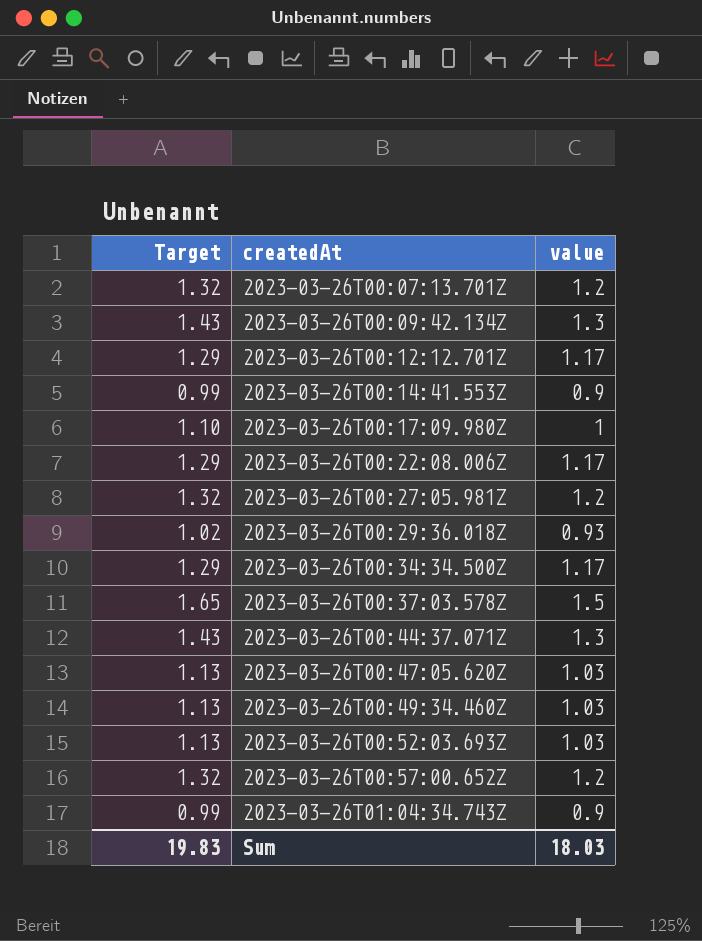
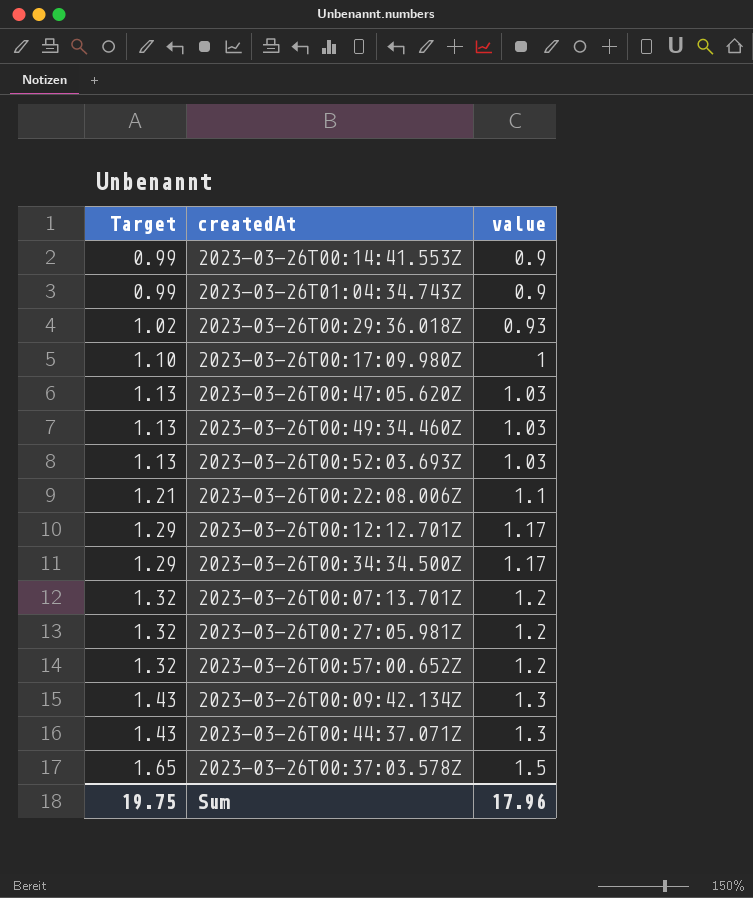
row order: createdAt ascending -> Target ascending
2023-03-26T00:22:08.006Z | Target: 1.29 -> 1.21
2023-03-26T00:22:08.006Z | value: 1.17 -> 1.1
Sum | Target: 19.83 -> 19.75
Sum | value: 18.03 -> 17.96

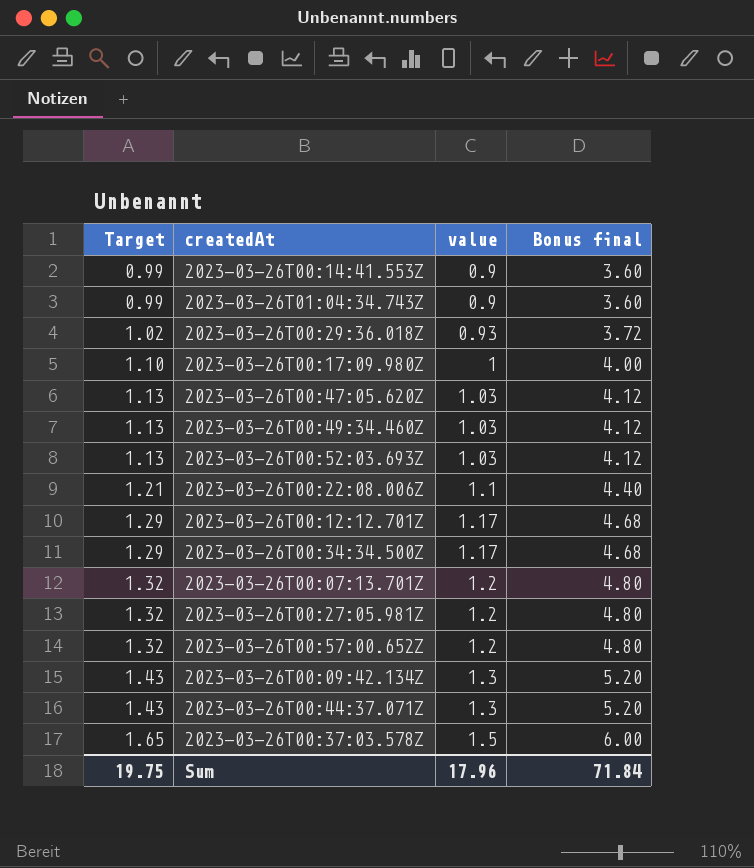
column Bonus final | formula: none -> [value] * 4

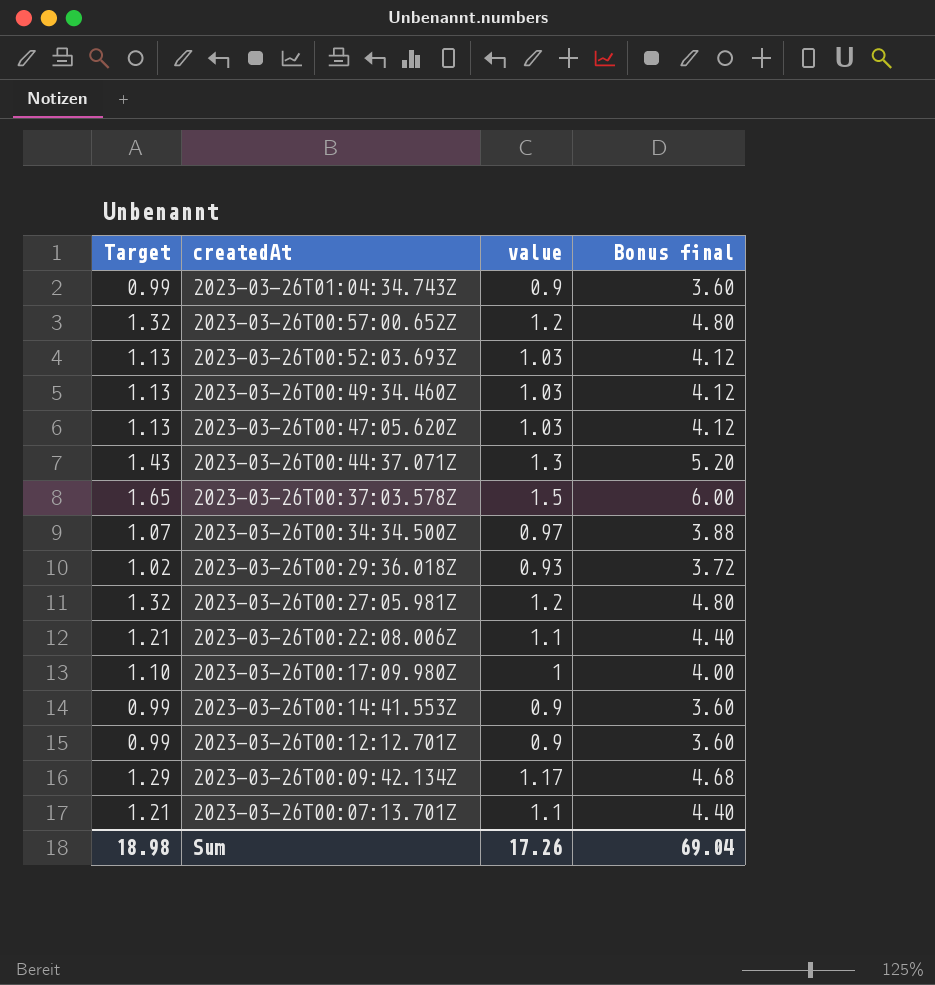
row order: Target ascending -> createdAt descending
2023-03-26T00:34:34.500Z | Target: 1.29 -> 1.07
2023-03-26T00:34:34.500Z | value: 1.17 -> 0.97
2023-03-26T00:34:34.500Z | Bonus final: 4.68 -> 3.88
2023-03-26T00:12:12.701Z | Target: 1.29 -> 0.99
2023-03-26T00:12:12.701Z | value: 1.17 -> 0.9
2023-03-26T00:12:12.701Z | Bonus final: 4.68 -> 3.60
2023-03-26T00:09:42.134Z | Target: 1.43 -> 1.29
2023-03-26T00:09:42.134Z | value: 1.3 -> 1.17
2023-03-26T00:09:42.134Z | Bonus final: 5.20 -> 4.68
2023-03-26T00:07:13.701Z | Target: 1.32 -> 1.21
2023-03-26T00:07:13.701Z | value: 1.2 -> 1.1
2023-03-26T00:07:13.701Z | Bonus final: 4.80 -> 4.40
Sum | Target: 19.75 -> 18.98
Sum | value: 17.96 -> 17.26
Sum | Bonus final: 71.84 -> 69.04

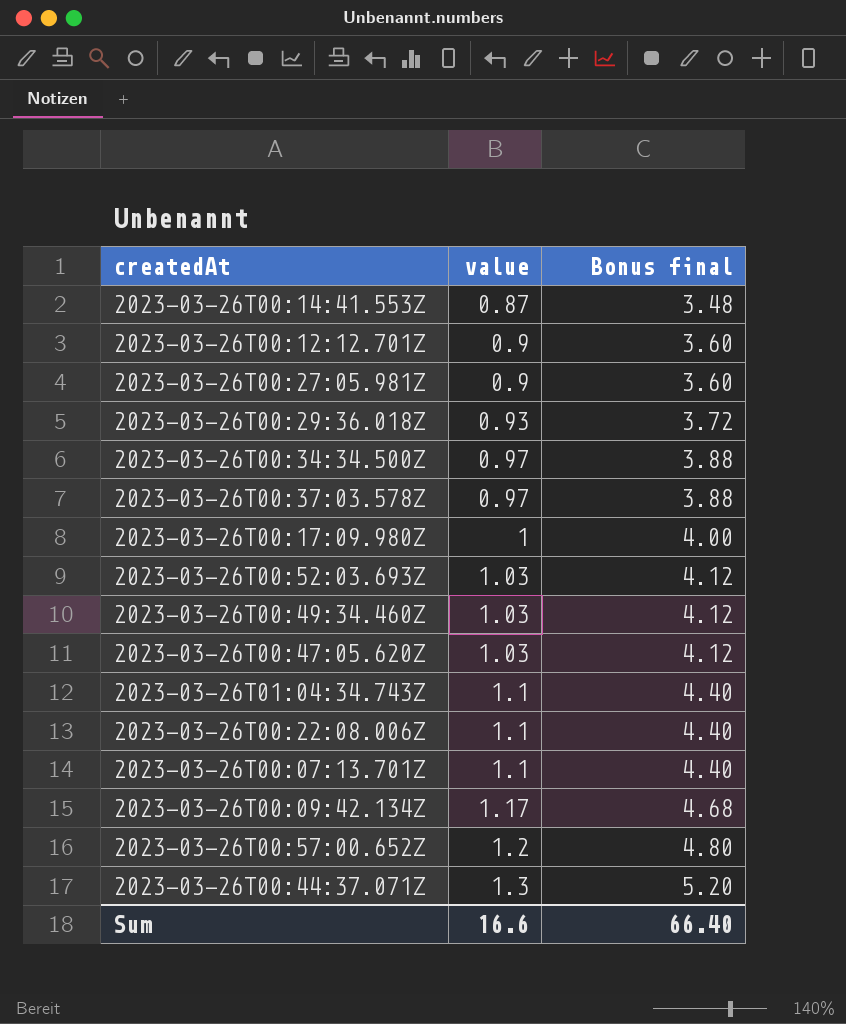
row order: createdAt descending -> value ascending
column Target | formula: [value] * 1.1 -> none
2023-03-26T00:14:41.553Z | value: 0.9 -> 0.87
2023-03-26T00:14:41.553Z | Bonus final: 3.60 -> 3.48
2023-03-26T00:27:05.981Z | value: 1.2 -> 0.9
2023-03-26T00:27:05.981Z | Bonus final: 4.80 -> 3.60
2023-03-26T00:37:03.578Z | value: 1.5 -> 0.97
2023-03-26T00:37:03.578Z | Bonus final: 6.00 -> 3.88
2023-03-26T01:04:34.743Z | value: 0.9 -> 1.1
2023-03-26T01:04:34.743Z | Bonus final: 3.60 -> 4.40
Sum | value: 17.26 -> 16.6
Sum | Bonus final: 69.04 -> 66.40

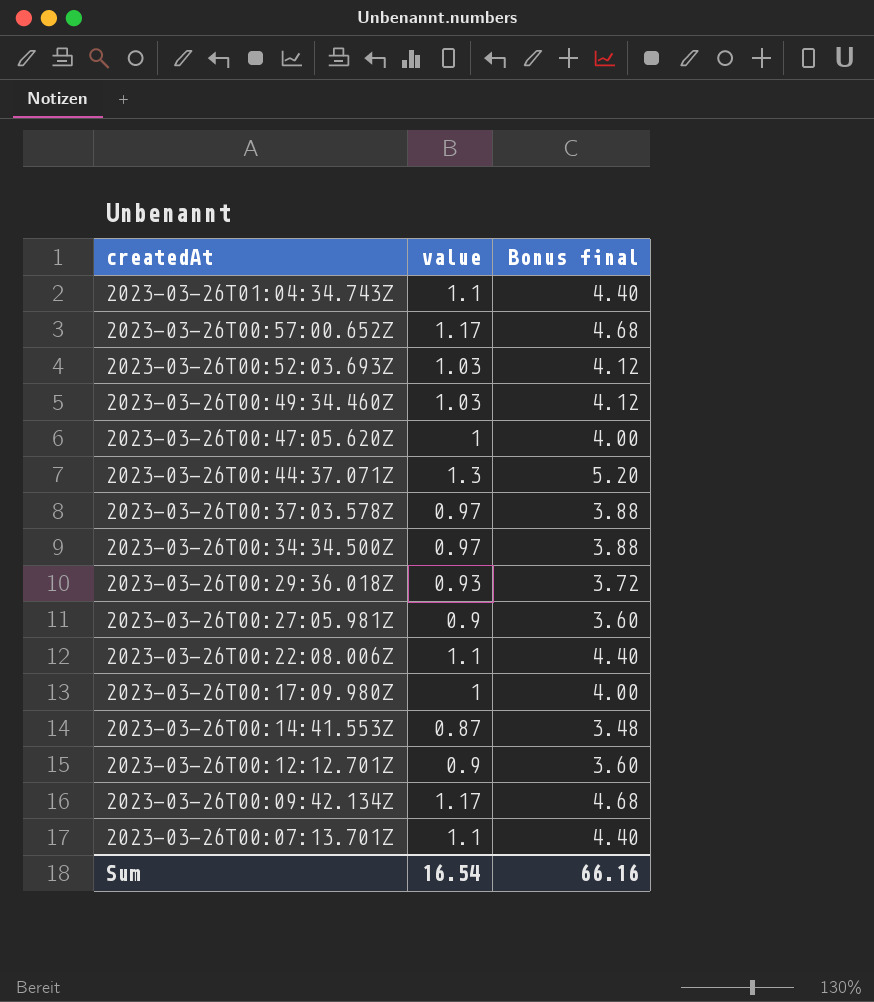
row order: value ascending -> createdAt descending
2023-03-26T00:57:00.652Z | value: 1.2 -> 1.17
2023-03-26T00:57:00.652Z | Bonus final: 4.80 -> 4.68
2023-03-26T00:47:05.620Z | value: 1.03 -> 1
2023-03-26T00:47:05.620Z | Bonus final: 4.12 -> 4.00
Sum | value: 16.6 -> 16.54
Sum | Bonus final: 66.40 -> 66.16

